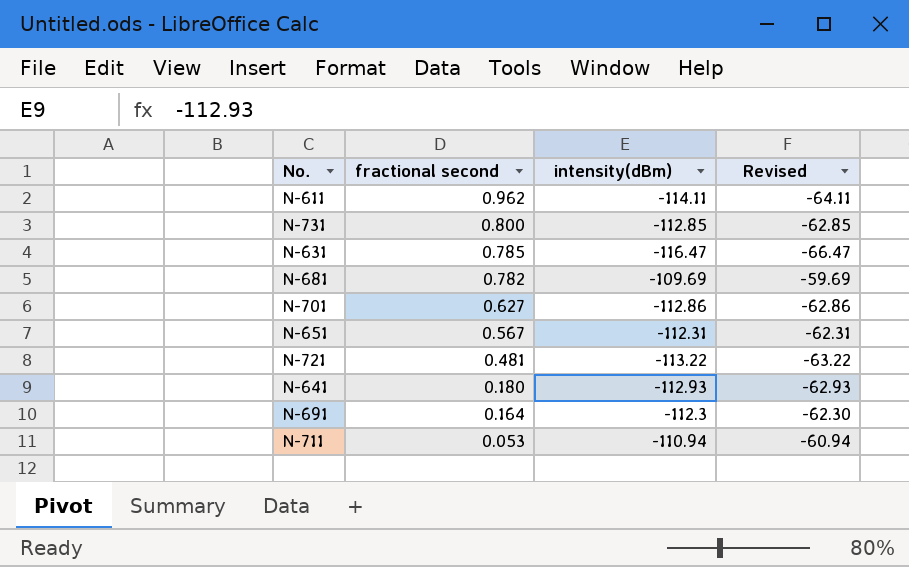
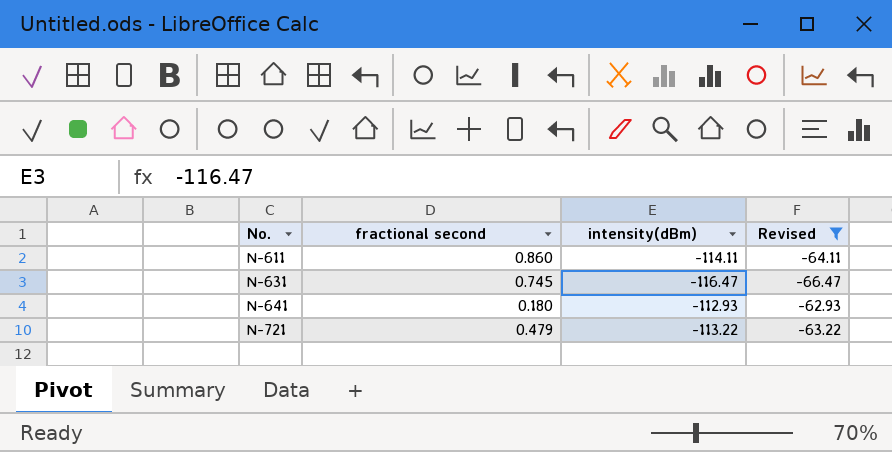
filter: none -> Revised <= -62.93
row order: fractional second descending -> No. ascending
N-611 | fractional second: 0.962 -> 0.860
N-631 | fractional second: 0.785 -> 0.745
N-721 | fractional second: 0.481 -> 0.479

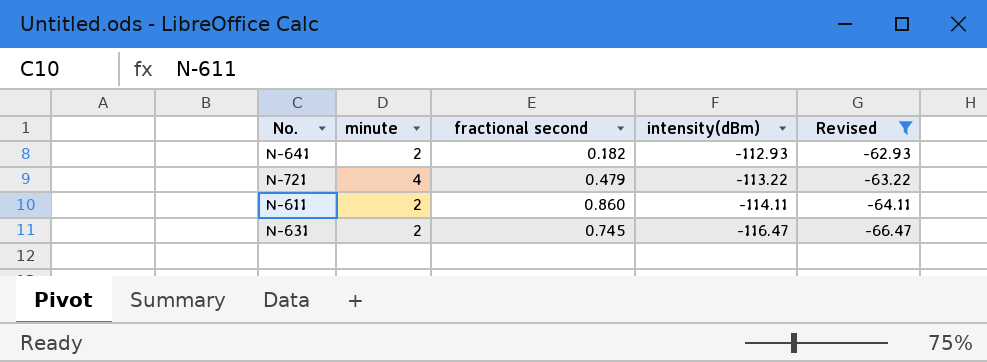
row order: No. ascending -> intensity(dBm) descending
column minute | position: none -> 2
N-641 | fractional second: 0.180 -> 0.182

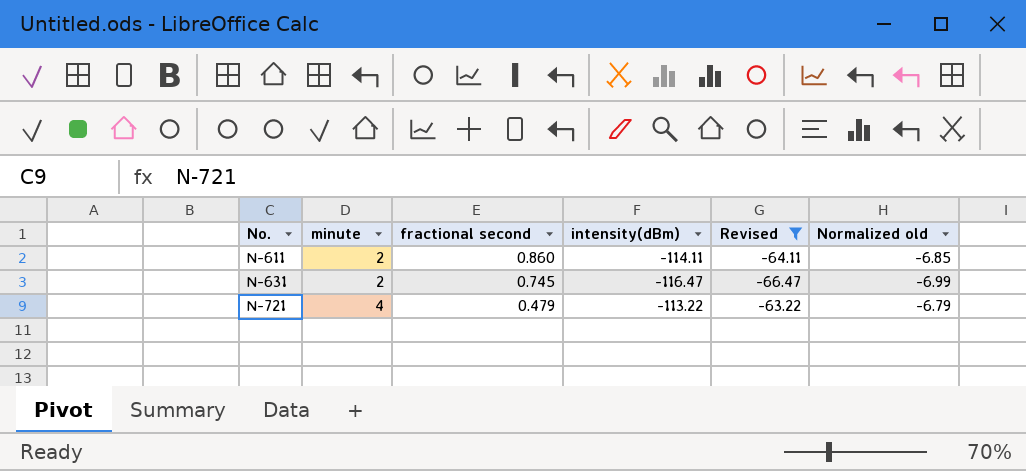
row order: intensity(dBm) descending -> No. ascending
column Normalized old | formula: none -> [intensity(dBm)] * 0.06
row N-641: 2 | 0.182 | -112.93 | -62.93 -> none

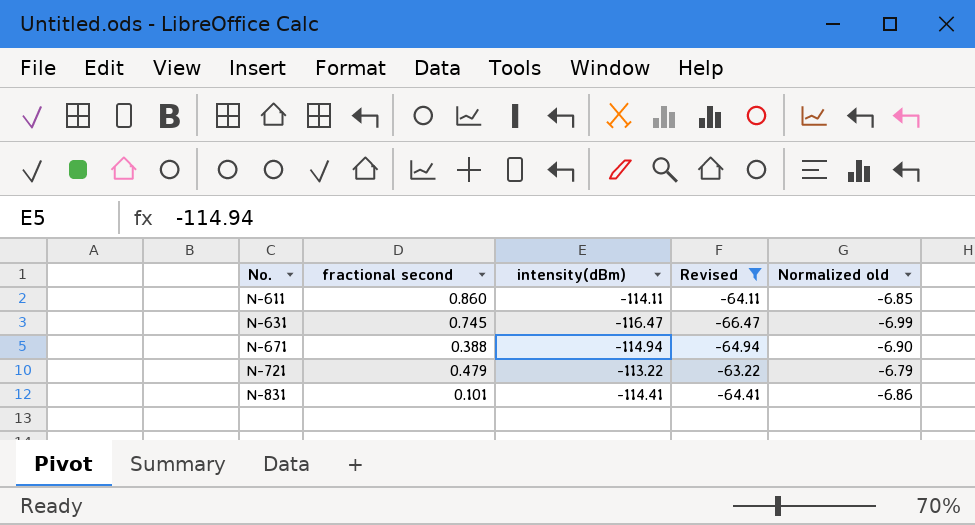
column minute | position: 2 -> none
row N-671: none -> 0.388 | -114.94 | -64.94 | -6.90
row N-831: none -> 0.101 | -114.41 | -64.41 | -6.86

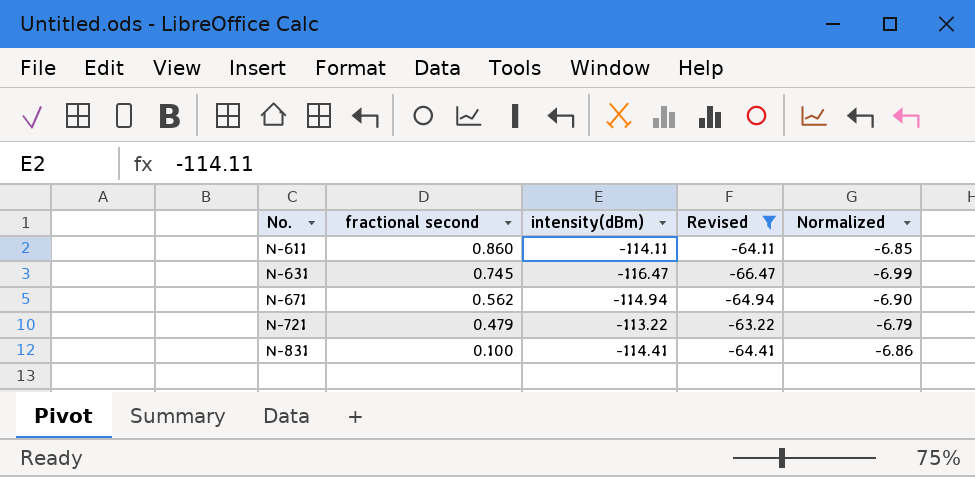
column name: Normalized old -> Normalized
N-671 | fractional second: 0.388 -> 0.562
N-831 | fractional second: 0.101 -> 0.100

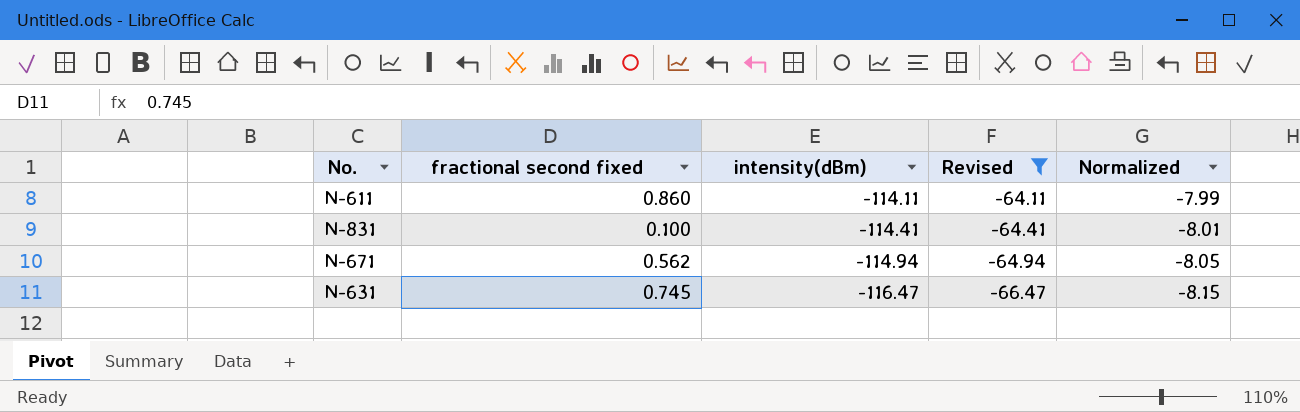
row order: No. ascending -> intensity(dBm) descending
column name: fractional second -> fractional second fixed
column Normalized | formula: [intensity(dBm)] * 0.06 -> [intensity(dBm)] * 0.07
row N-721: 0.479 | -113.22 | -63.22 | -6.79 -> none

